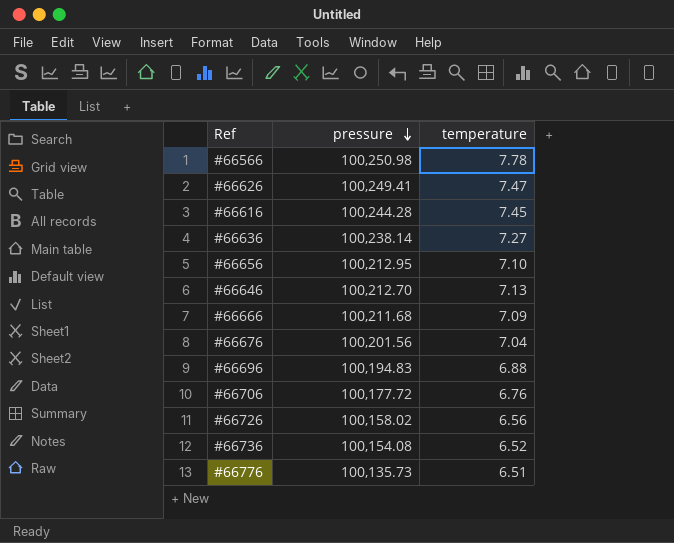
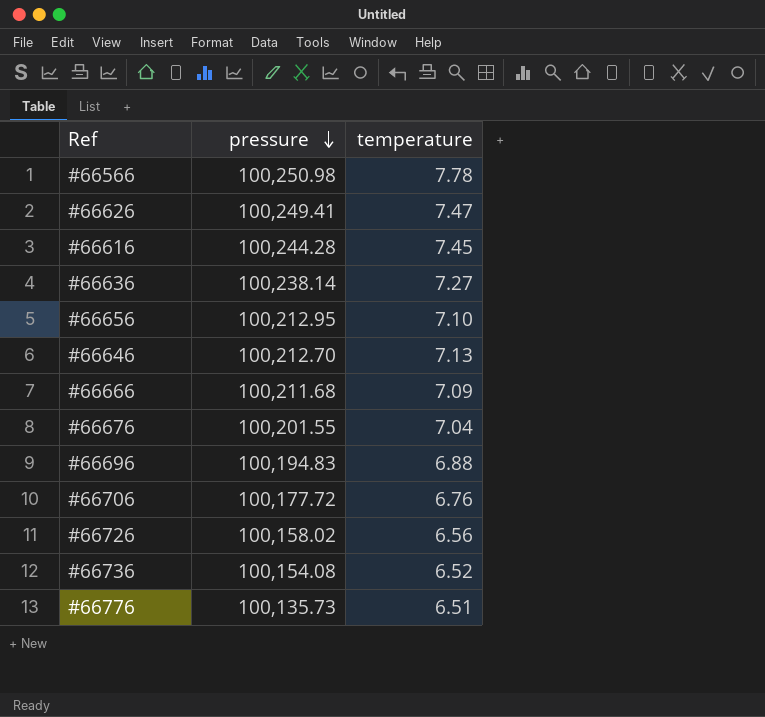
#66676 | pressure: 100,201.56 -> 100,201.55

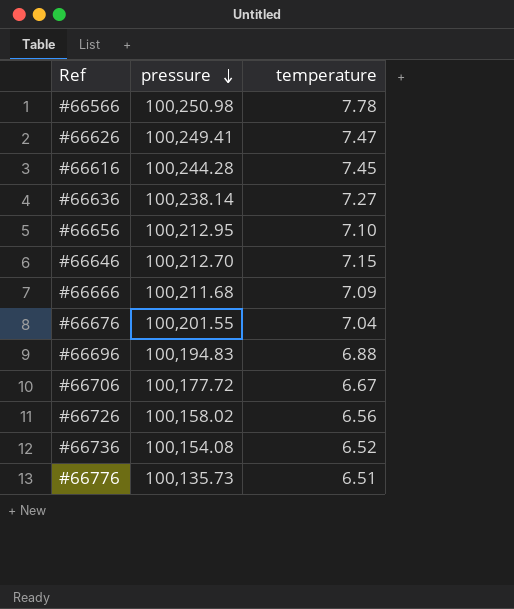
#66646 | temperature: 7.13 -> 7.15
#66706 | temperature: 6.76 -> 6.67

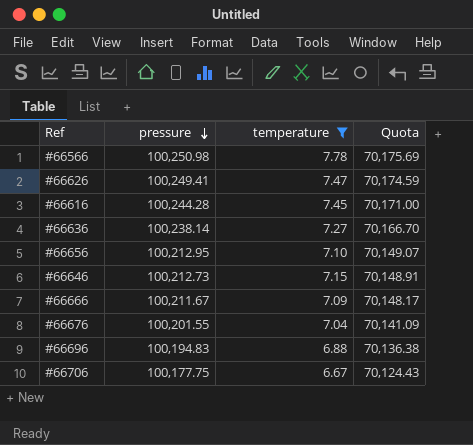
filter: none -> temperature >= 6.67
column Quota | formula: none -> [pressure] * 0.7
#66646 | pressure: 100,212.70 -> 100,212.73
#66666 | pressure: 100,211.68 -> 100,211.67
#66706 | pressure: 100,177.72 -> 100,177.75

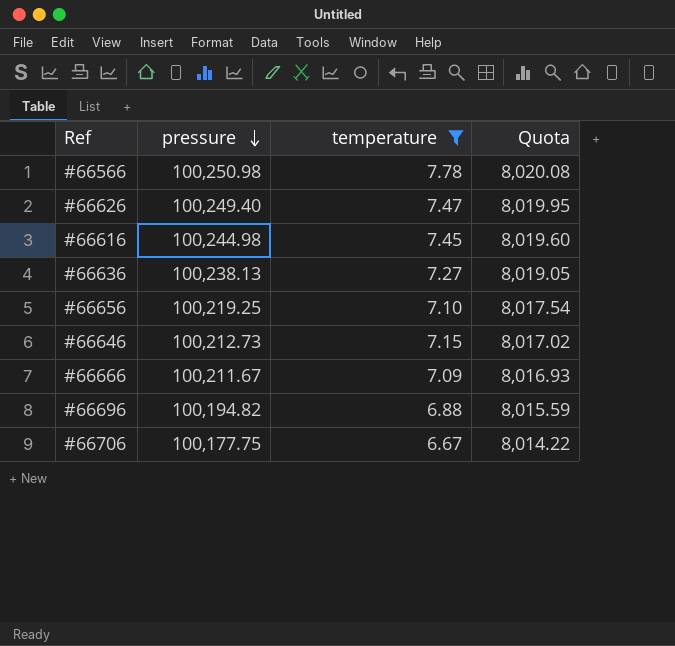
column Quota | formula: [pressure] * 0.7 -> [pressure] * 0.08
row #66676: 100,201.55 | 7.04 | 70,141.09 -> none
#66626 | pressure: 100,249.41 -> 100,249.40
#66616 | pressure: 100,244.28 -> 100,244.98
#66636 | pressure: 100,238.14 -> 100,238.13
#66656 | pressure: 100,212.95 -> 100,219.25
#66696 | pressure: 100,194.83 -> 100,194.82

